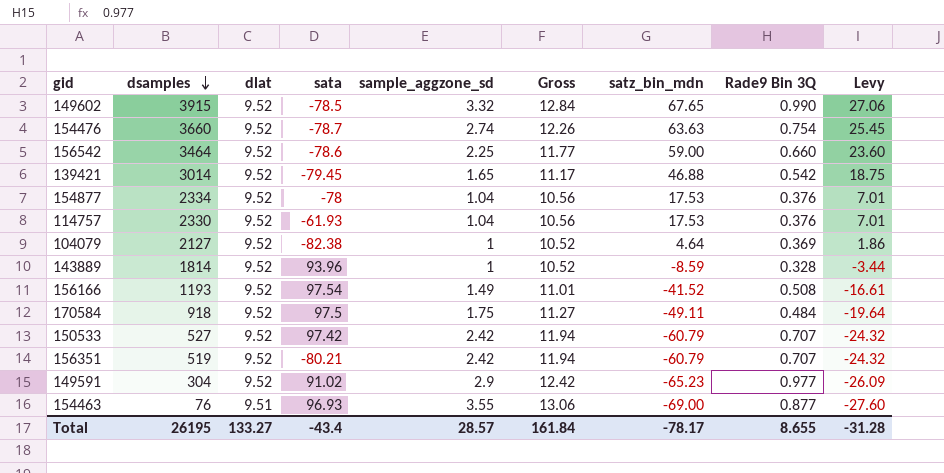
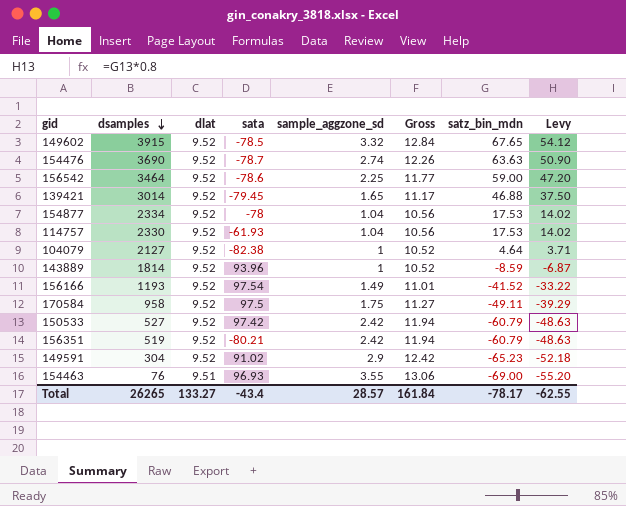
column Rade9 Bin 3Q | position: 8 -> none
column Levy | formula: [satz_bin_mdn] * 0.4 -> [satz_bin_mdn] * 0.8
154476 | dsamples: 3660 -> 3690
170584 | dsamples: 918 -> 958
Total | dsamples: 26195 -> 26265
Total | Levy: -31.28 -> -62.55

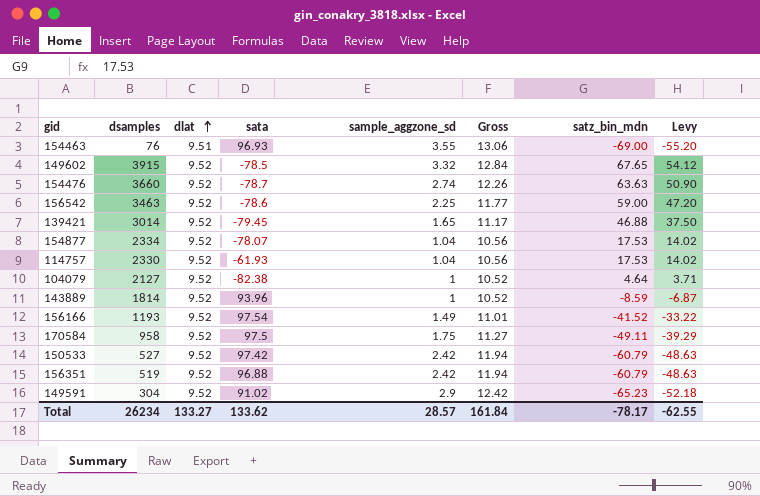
row order: dsamples descending -> dlat ascending
154476 | dsamples: 3690 -> 3660
156542 | dsamples: 3464 -> 3463
154877 | sata: -78 -> -78.07
156351 | sata: -80.21 -> 96.88
Total | dsamples: 26265 -> 26234
Total | sata: -43.4 -> 133.62

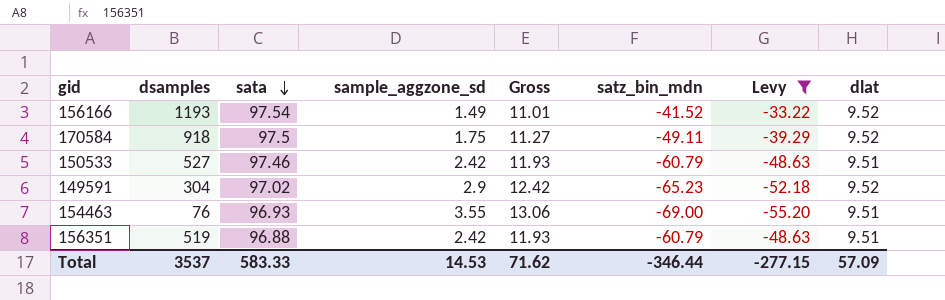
filter: none -> Levy <= -33.22
row order: dlat ascending -> sata descending
column dlat | position: 3 -> 8
170584 | dsamples: 958 -> 918
150533 | sata: 97.42 -> 97.46
150533 | Gross: 11.94 -> 11.93
150533 | dlat: 9.52 -> 9.51
149591 | sata: 91.02 -> 97.02
156351 | Gross: 11.94 -> 11.93
156351 | dlat: 9.52 -> 9.51
Total | dsamples: 26234 -> 3537
Total | sata: 133.62 -> 583.33
Total | sample_aggzone_sd: 28.57 -> 14.53
Total | Gross: 161.84 -> 71.62
Total | satz_bin_mdn: -78.17 -> -346.44
Total | Levy: -62.55 -> -277.15
Total | dlat: 133.27 -> 57.09

